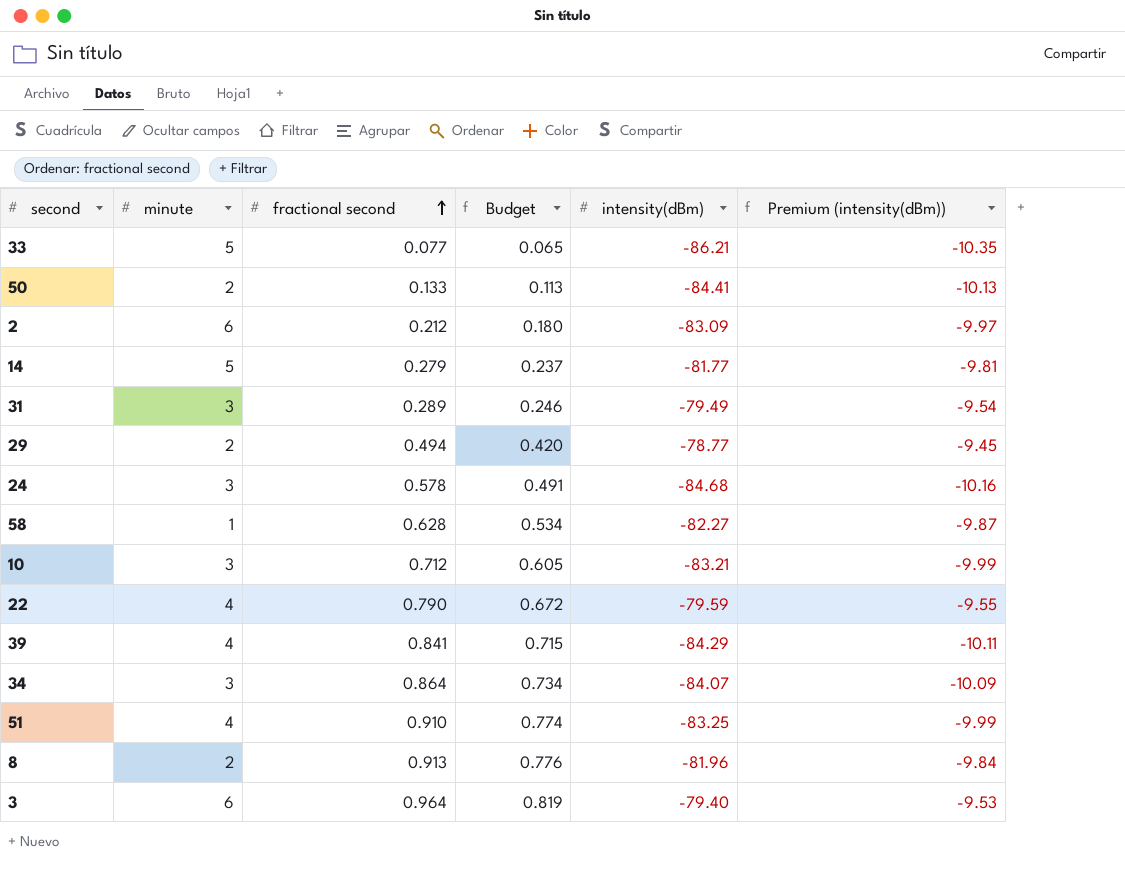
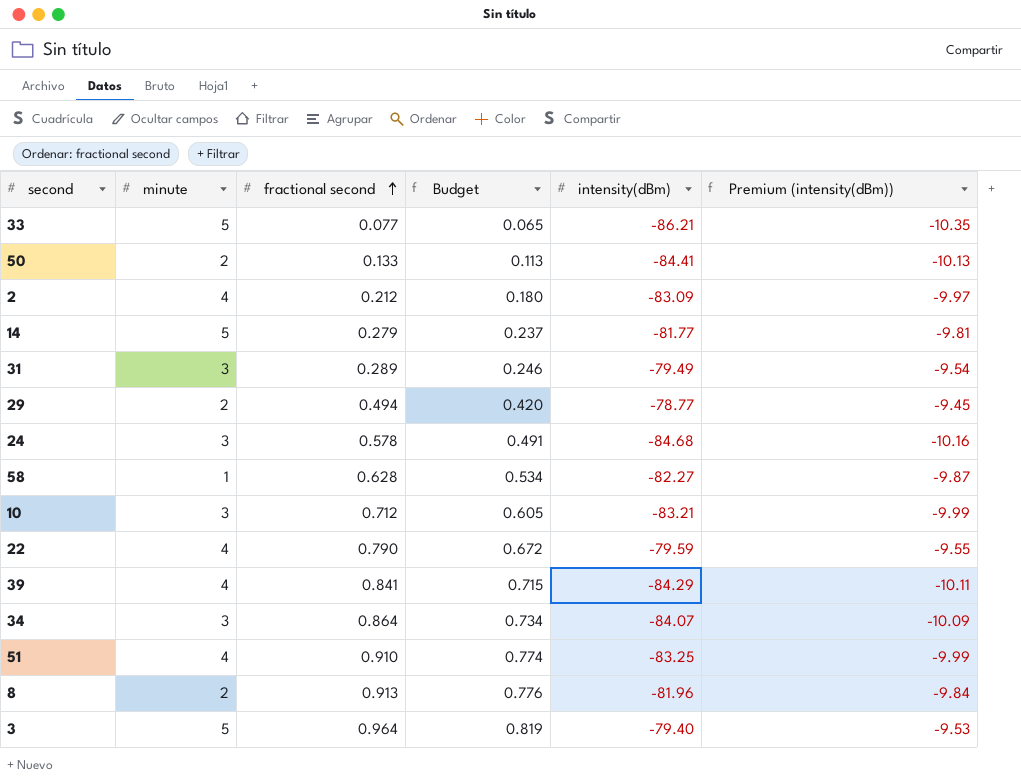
2 | minute: 6 -> 4
3 | minute: 6 -> 5

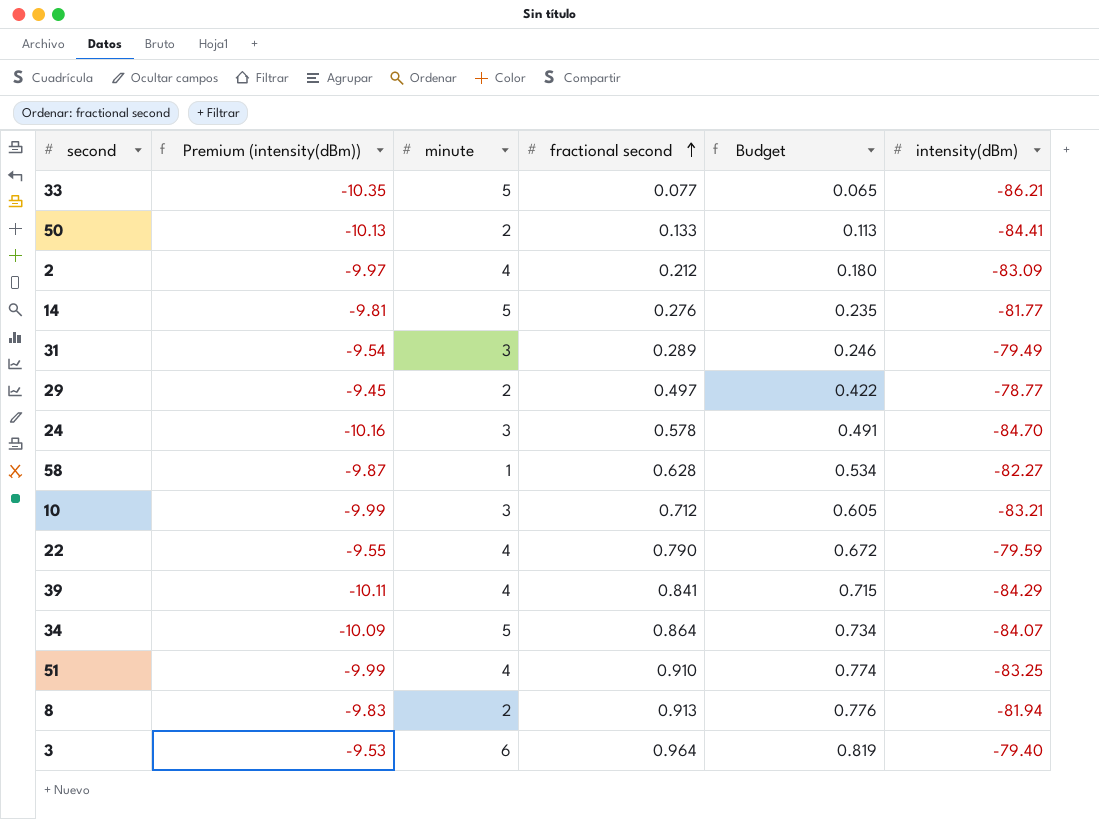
column Premium (intensity(dBm)) | position: 6 -> 2
14 | fractional second: 0.279 -> 0.276
14 | Budget: 0.237 -> 0.235
29 | fractional second: 0.494 -> 0.497
29 | Budget: 0.420 -> 0.422
24 | intensity(dBm): -84.68 -> -84.70
34 | minute: 3 -> 5
8 | Premium (intensity(dBm)): -9.84 -> -9.83
8 | intensity(dBm): -81.96 -> -81.94
3 | minute: 5 -> 6

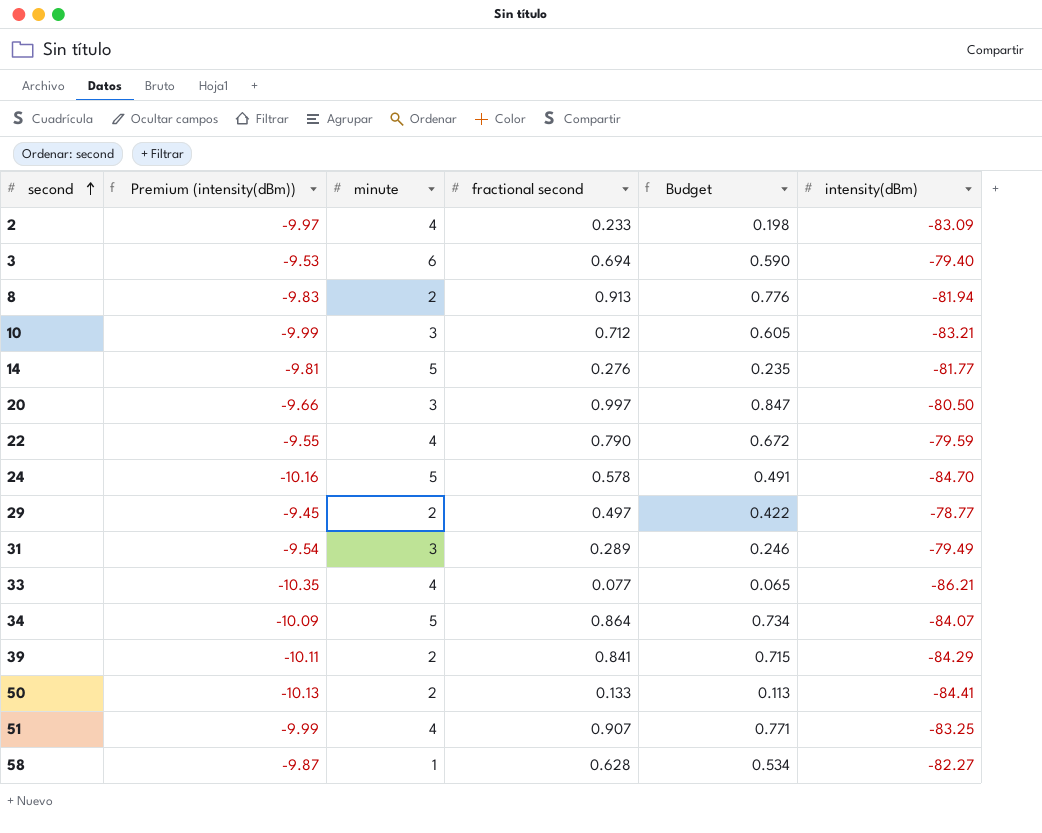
row order: fractional second ascending -> second ascending
2 | fractional second: 0.212 -> 0.233
2 | Budget: 0.180 -> 0.198
3 | fractional second: 0.964 -> 0.694
3 | Budget: 0.819 -> 0.590
row 20: none -> -9.66 | 3 | 0.997 | 0.847 | -80.50
24 | minute: 3 -> 5
33 | minute: 5 -> 4
39 | minute: 4 -> 2
51 | fractional second: 0.910 -> 0.907
51 | Budget: 0.774 -> 0.771

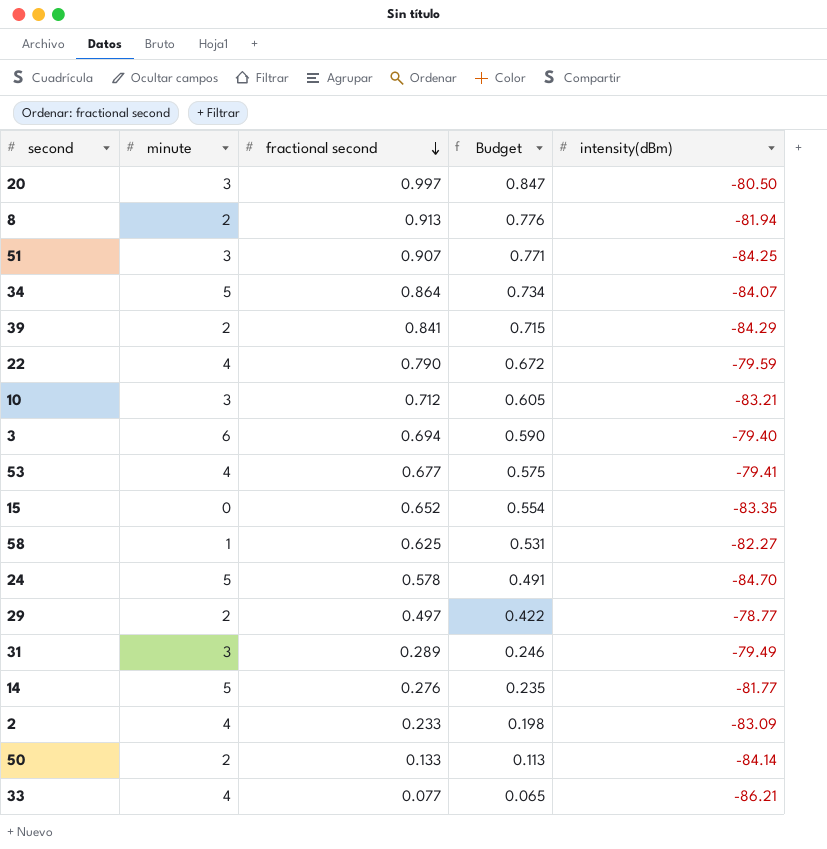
row order: second ascending -> fractional second descending
column Premium (intensity(dBm)) | formula: [intensity(dBm)] * 0.12 -> none
51 | minute: 4 -> 3
51 | intensity(dBm): -83.25 -> -84.25
row 53: none -> 4 | 0.677 | 0.575 | -79.41
row 15: none -> 0 | 0.652 | 0.554 | -83.35
58 | fractional second: 0.628 -> 0.625
58 | Budget: 0.534 -> 0.531
50 | intensity(dBm): -84.41 -> -84.14

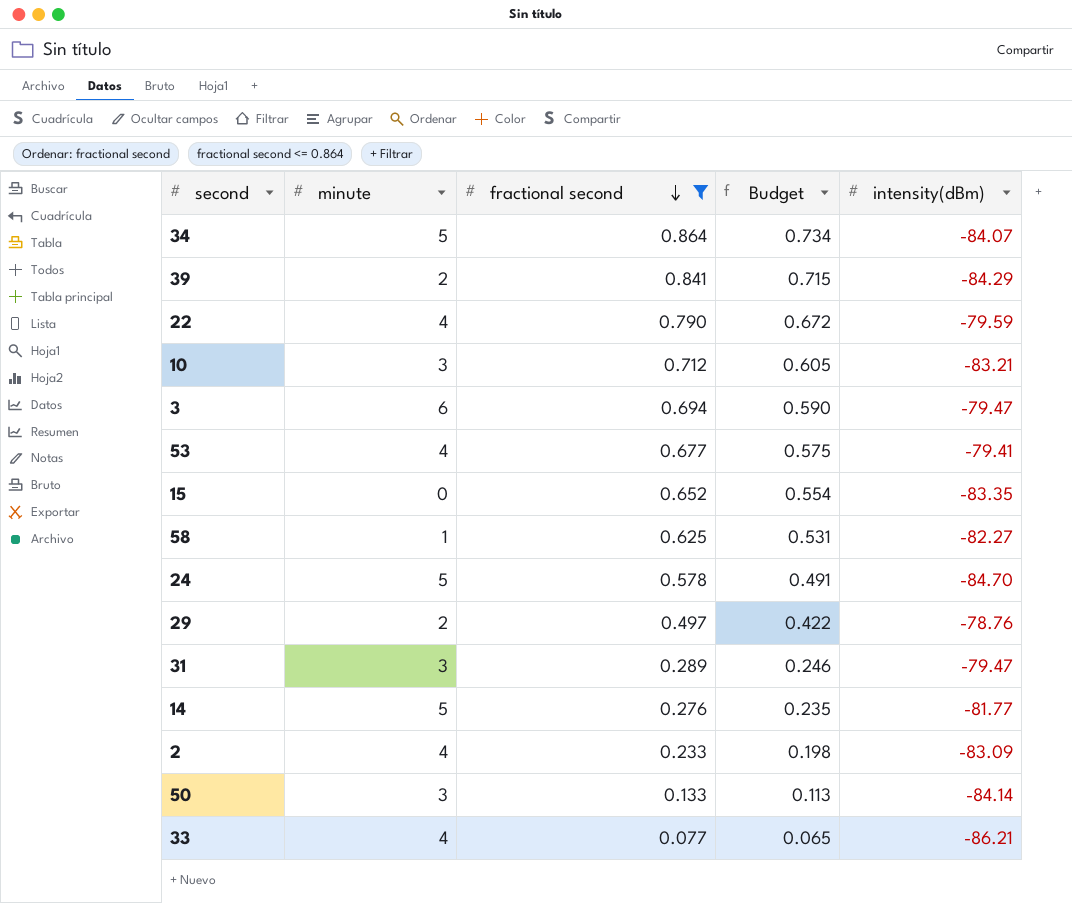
filter: none -> fractional second <= 0.864
3 | intensity(dBm): -79.40 -> -79.47
29 | intensity(dBm): -78.77 -> -78.76
31 | intensity(dBm): -79.49 -> -79.47
50 | minute: 2 -> 3

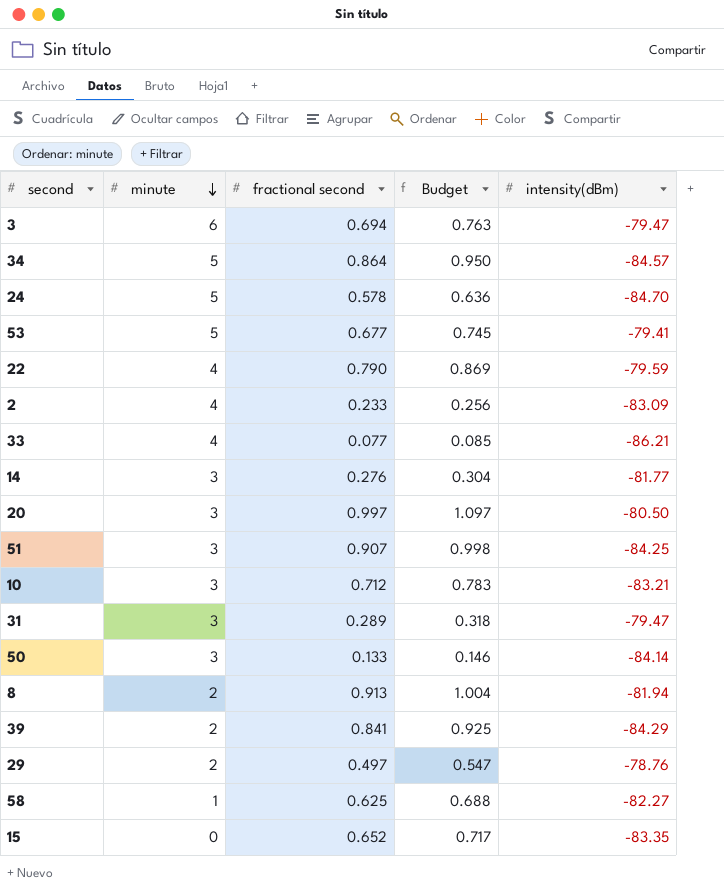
filter: fractional second <= 0.864 -> none
row order: fractional second descending -> minute descending
column Budget | formula: [fractional second] * 0.85 -> [fractional second] * 1.1
34 | intensity(dBm): -84.07 -> -84.57
53 | minute: 4 -> 5
14 | minute: 5 -> 3

